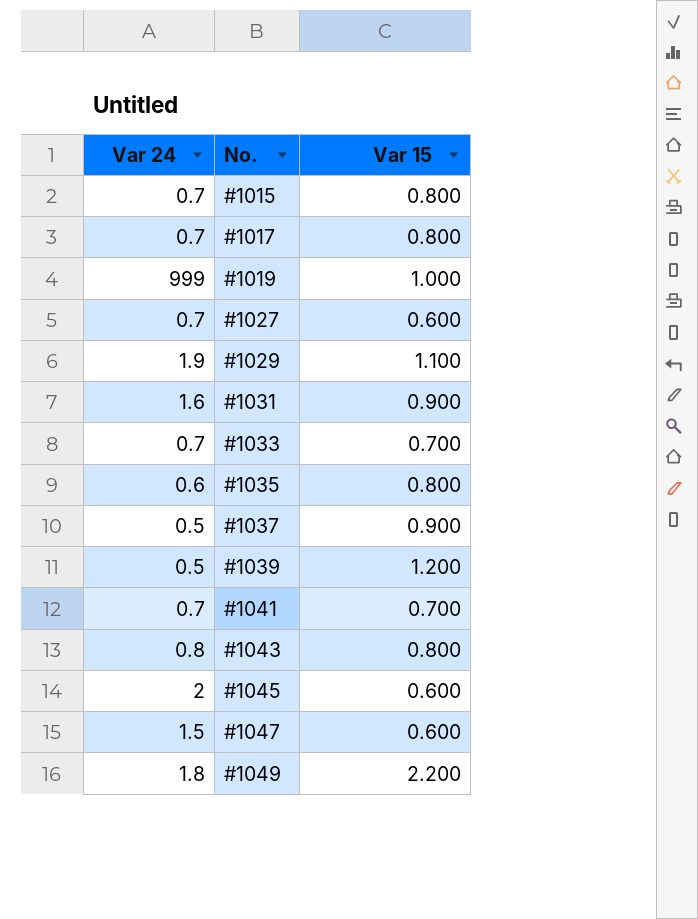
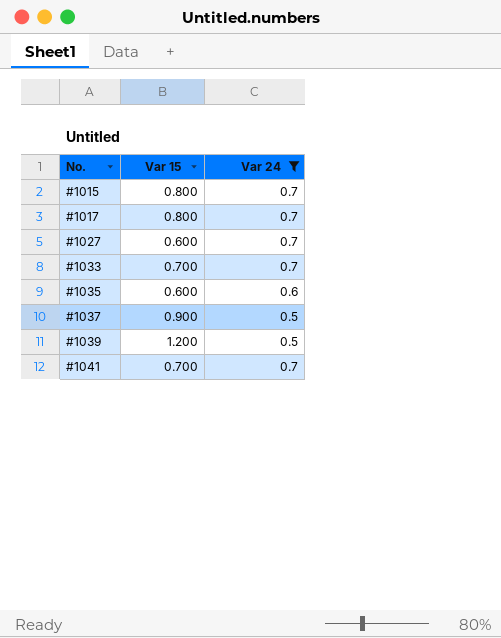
filter: none -> Var 24 <= 0.7
column Var 24 | position: 1 -> 3
#1035 | Var 15: 0.800 -> 0.600

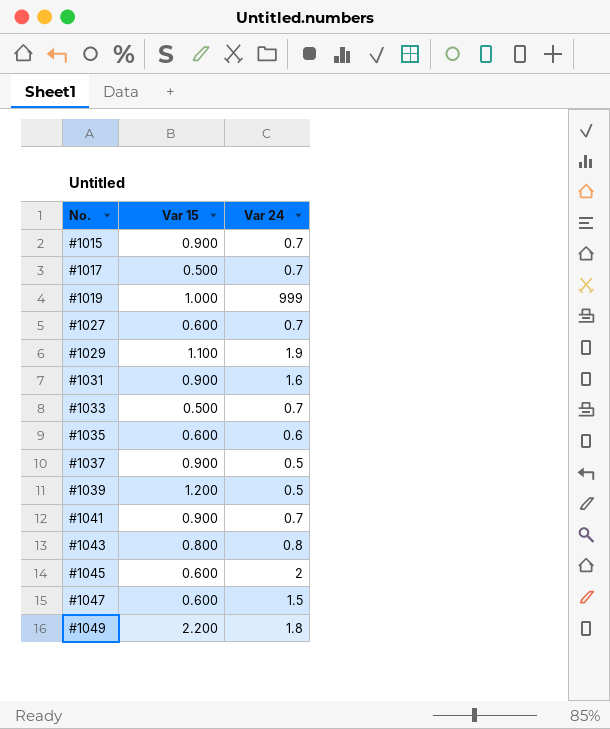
filter: Var 24 <= 0.7 -> none
#1015 | Var 15: 0.800 -> 0.900
#1017 | Var 15: 0.800 -> 0.500
#1033 | Var 15: 0.700 -> 0.500
#1041 | Var 15: 0.700 -> 0.900

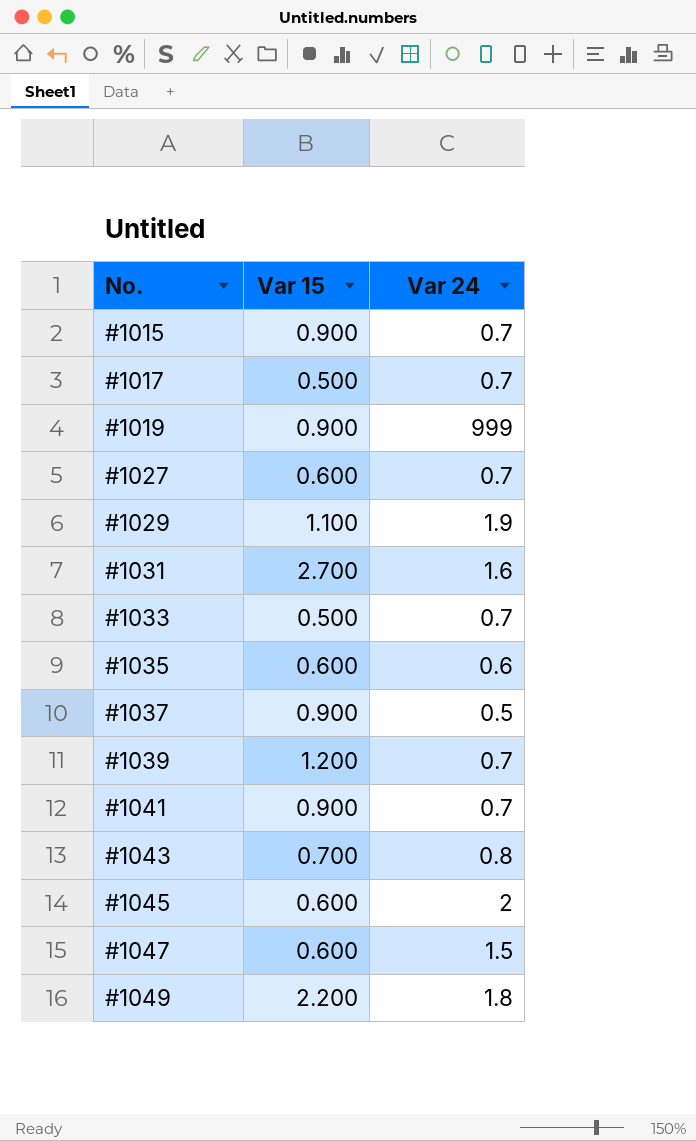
#1019 | Var 15: 1.000 -> 0.900
#1031 | Var 15: 0.900 -> 2.700
#1039 | Var 24: 0.5 -> 0.7
#1043 | Var 15: 0.800 -> 0.700

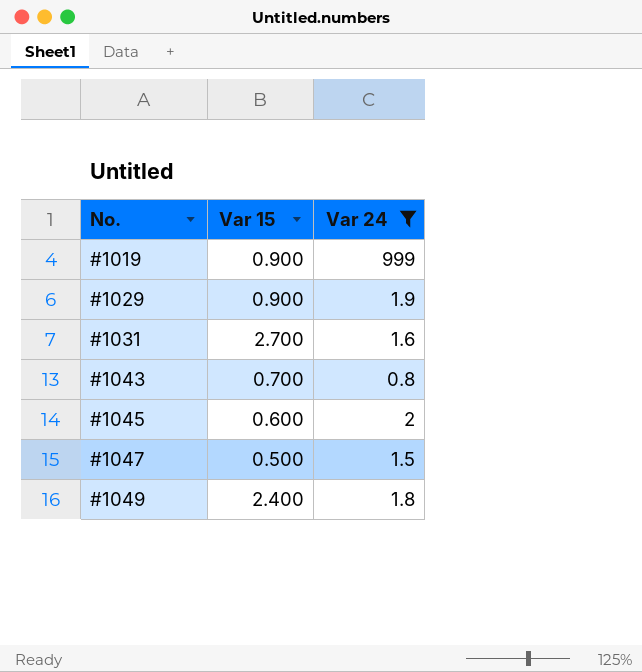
filter: none -> Var 24 >= 0.8
#1029 | Var 15: 1.100 -> 0.900
#1047 | Var 15: 0.600 -> 0.500
#1049 | Var 15: 2.200 -> 2.400

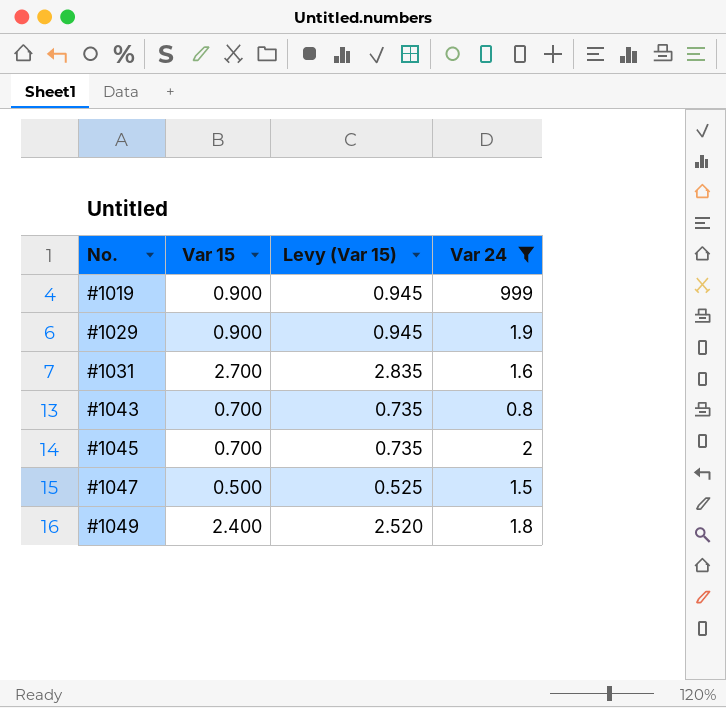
column Levy (Var 15) | formula: none -> [Var 15] * 1.05
#1045 | Var 15: 0.600 -> 0.700

